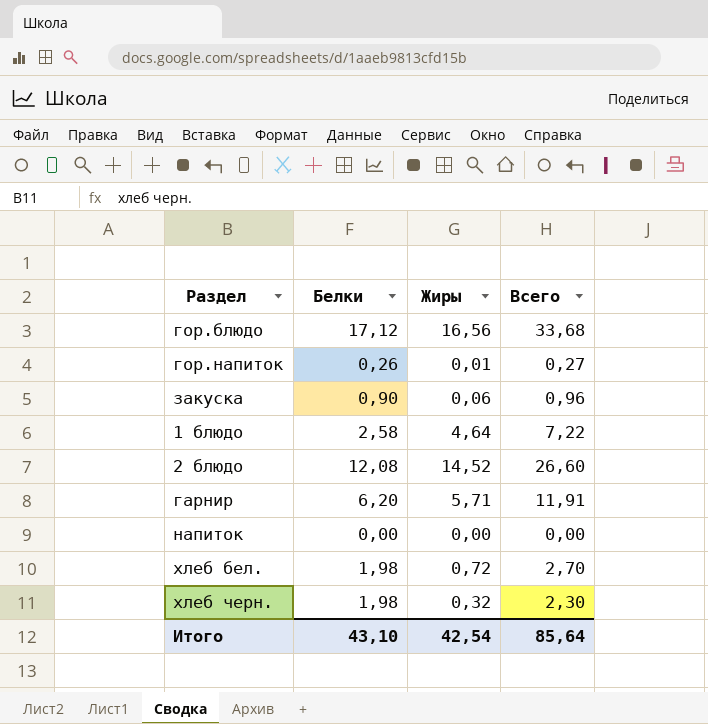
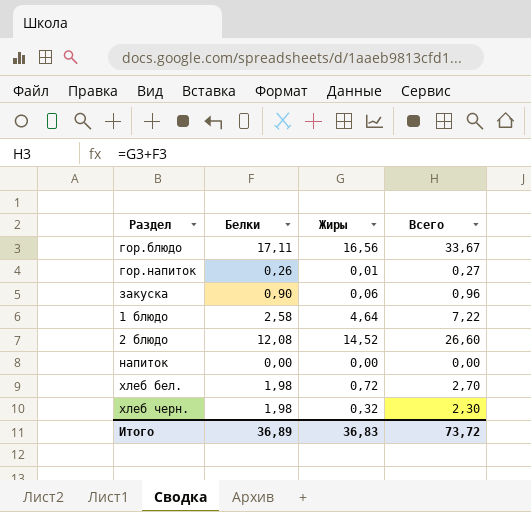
row гарнир: 6,20 | 5,71 | 11,91 -> none
гор.блюдо | Белки: 17,12 -> 17,11
гор.блюдо | Всего: 33,68 -> 33,67
Итого | Белки: 43,10 -> 36,89
Итого | Жиры: 42,54 -> 36,83
Итого | Всего: 85,64 -> 73,72

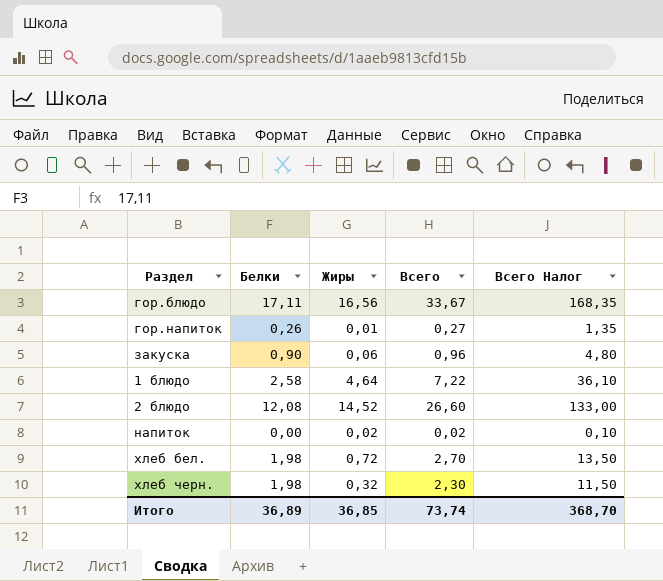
column Всего Налог | formula: none -> [Всего] * 5
напиток | Жиры: 0,00 -> 0,02
напиток | Всего: 0,00 -> 0,02
Итого | Жиры: 36,83 -> 36,85
Итого | Всего: 73,72 -> 73,74

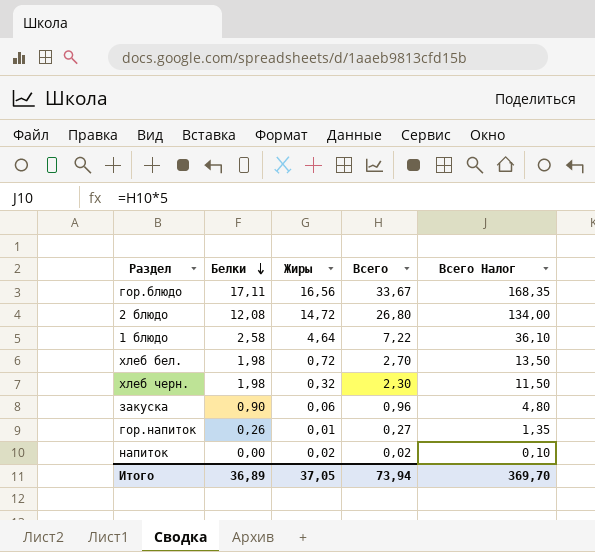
row order: none -> Белки descending
2 блюдо | Жиры: 14,52 -> 14,72
2 блюдо | Всего: 26,60 -> 26,80
2 блюдо | Всего Налог: 133,00 -> 134,00
Итого | Жиры: 36,85 -> 37,05
Итого | Всего: 73,74 -> 73,94
Итого | Всего Налог: 368,70 -> 369,70

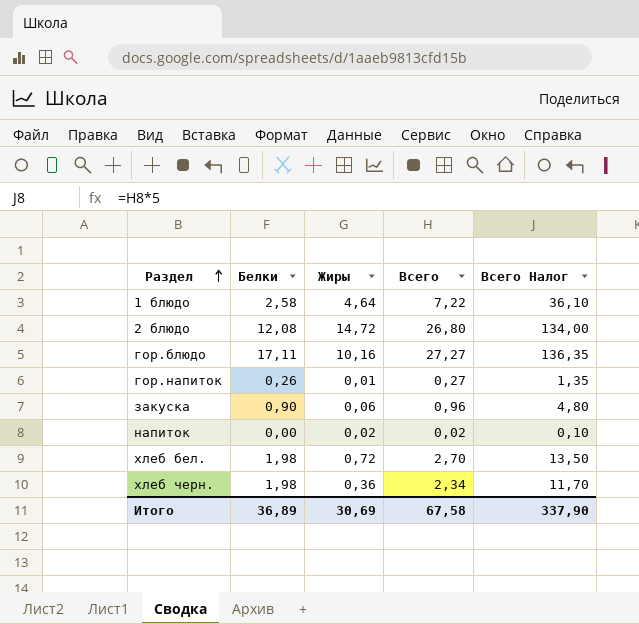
row order: Белки descending -> Раздел ascending
гор.блюдо | Жиры: 16,56 -> 10,16
гор.блюдо | Всего: 33,67 -> 27,27
гор.блюдо | Всего Налог: 168,35 -> 136,35
хлеб черн. | Жиры: 0,32 -> 0,36
хлеб черн. | Всего: 2,30 -> 2,34
хлеб черн. | Всего Налог: 11,50 -> 11,70
Итого | Жиры: 37,05 -> 30,69
Итого | Всего: 73,94 -> 67,58
Итого | Всего Налог: 369,70 -> 337,90

